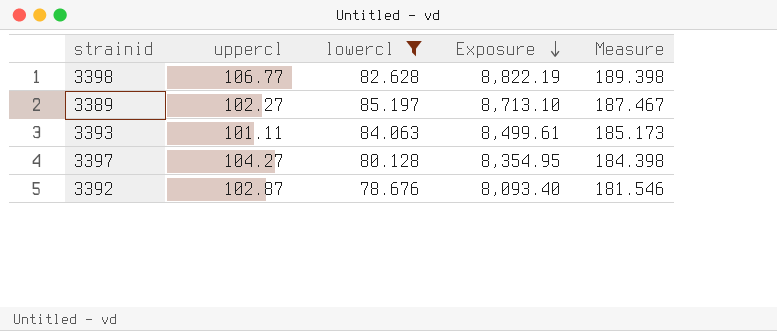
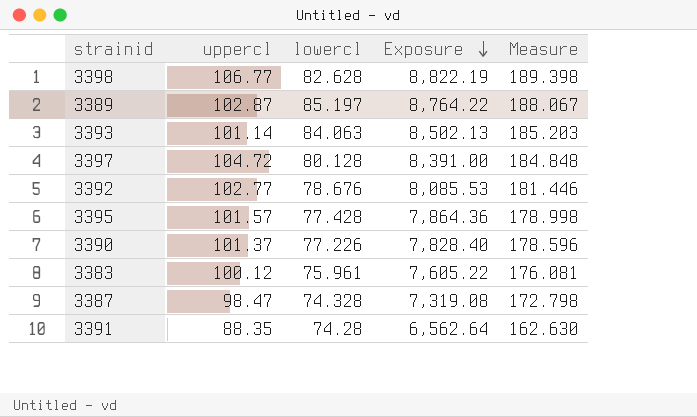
filter: lowercl >= 78.676 -> none
3389 | uppercl: 102.27 -> 102.87
3389 | Exposure: 8,713.10 -> 8,764.22
3389 | Measure: 187.467 -> 188.067
3393 | uppercl: 101.11 -> 101.14
3393 | Exposure: 8,499.61 -> 8,502.13
3393 | Measure: 185.173 -> 185.203
3397 | uppercl: 104.27 -> 104.72
3397 | Exposure: 8,354.95 -> 8,391.00
3397 | Measure: 184.398 -> 184.848
3392 | uppercl: 102.87 -> 102.77
3392 | Exposure: 8,093.40 -> 8,085.53
3392 | Measure: 181.546 -> 181.446

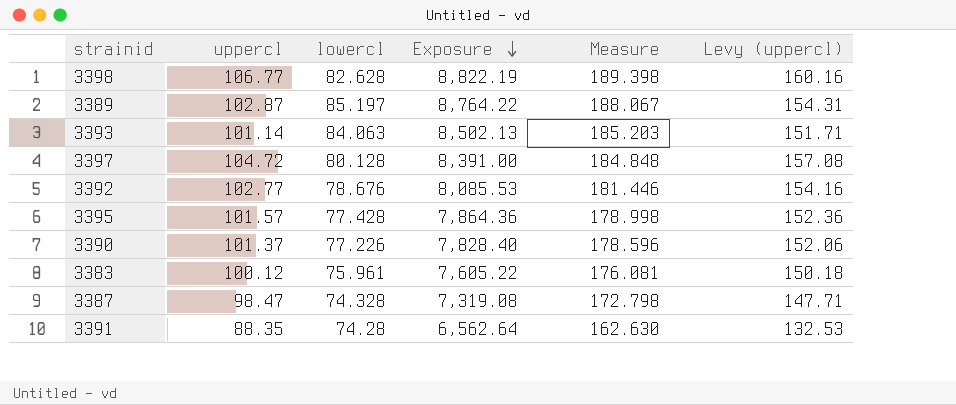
column Levy (uppercl) | formula: none -> [uppercl] * 1.5

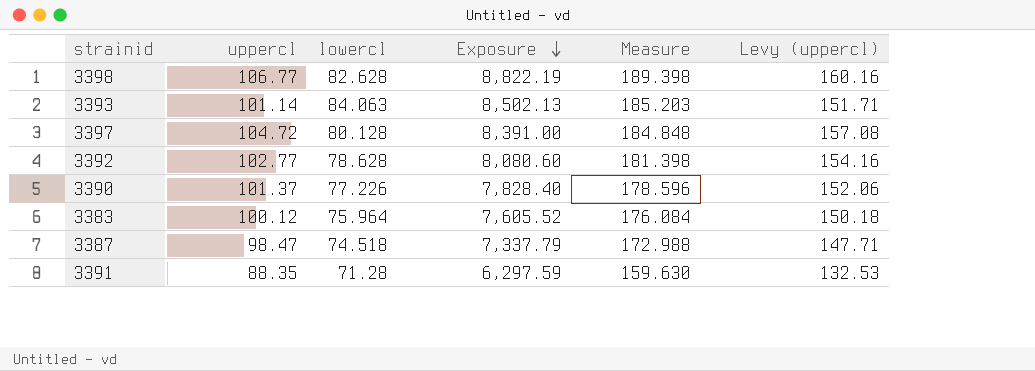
row 3389: 102.87 | 85.197 | 8,764.22 | 188.067 | 154.31 -> none
row 3395: 101.57 | 77.428 | 7,864.36 | 178.998 | 152.36 -> none
3392 | lowercl: 78.676 -> 78.628
3392 | Exposure: 8,085.53 -> 8,080.60
3392 | Measure: 181.446 -> 181.398
3383 | lowercl: 75.961 -> 75.964
3383 | Exposure: 7,605.22 -> 7,605.52
3383 | Measure: 176.081 -> 176.084
3387 | lowercl: 74.328 -> 74.518
3387 | Exposure: 7,319.08 -> 7,337.79
3387 | Measure: 172.798 -> 172.988
3391 | lowercl: 74.28 -> 71.28
3391 | Exposure: 6,562.64 -> 6,297.59
3391 | Measure: 162.630 -> 159.630

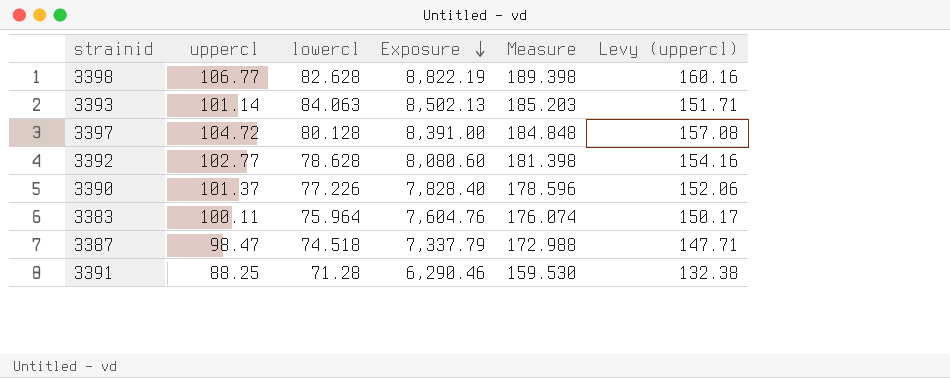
3383 | uppercl: 100.12 -> 100.11
3383 | Exposure: 7,605.52 -> 7,604.76
3383 | Measure: 176.084 -> 176.074
3383 | Levy (uppercl): 150.18 -> 150.17
3391 | uppercl: 88.35 -> 88.25
3391 | Exposure: 6,297.59 -> 6,290.46
3391 | Measure: 159.630 -> 159.530
3391 | Levy (uppercl): 132.53 -> 132.38

